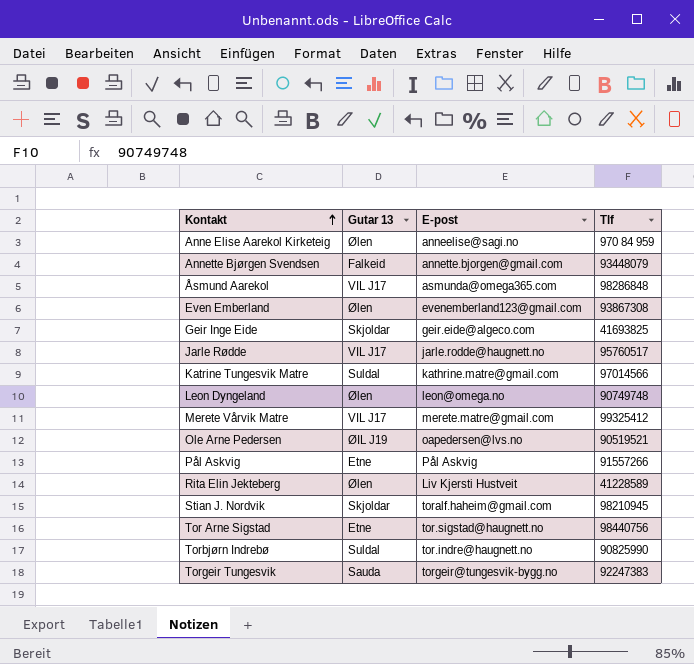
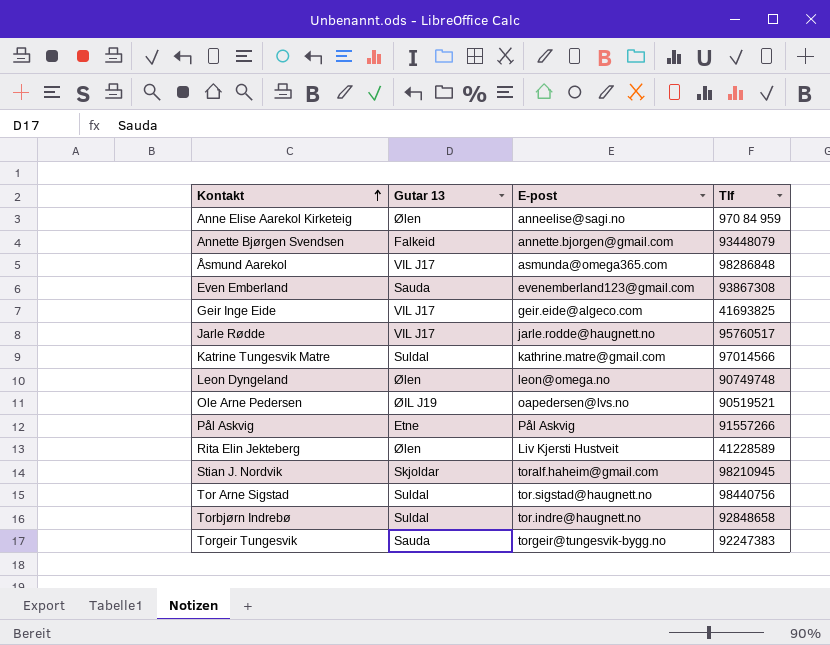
row Merete Vårvik Matre: VIL J17 | merete.matre@gmail.com | 99325412 -> none
Even Emberland | Gutar 13: Ølen -> Sauda
Geir Inge Eide | Gutar 13: Skjoldar -> VIL J17
Tor Arne Sigstad | Gutar 13: Etne -> Suldal
Torbjørn Indrebø | Tlf: 90825990 -> 92848658

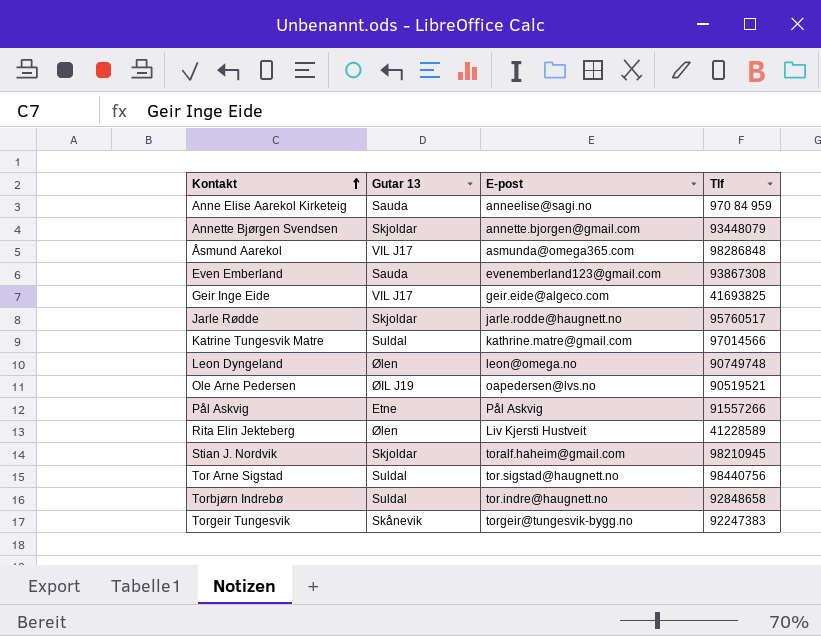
Anne Elise Aarekol Kirketeig | Gutar 13: Ølen -> Sauda
Annette Bjørgen Svendsen | Gutar 13: Falkeid -> Skjoldar
Jarle Rødde | Gutar 13: VIL J17 -> Skjoldar
Torgeir Tungesvik | Gutar 13: Sauda -> Skånevik

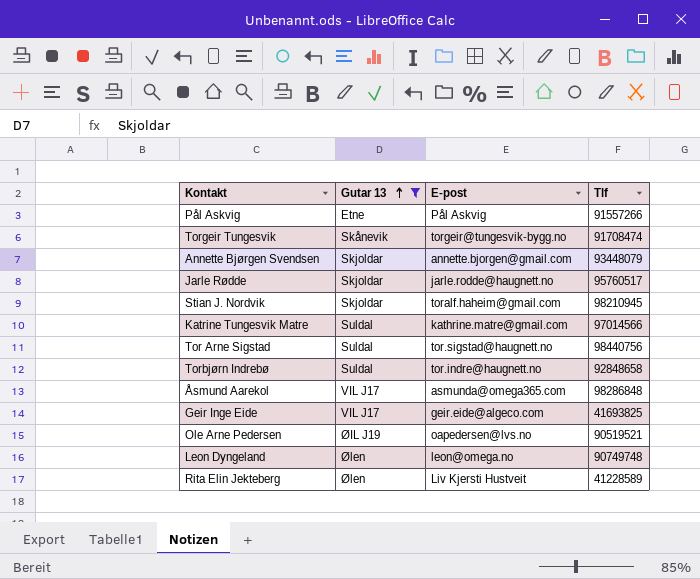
filter: none -> Gutar 13 != Sauda
row order: Kontakt ascending -> Gutar 13 ascending
Torgeir Tungesvik | Tlf: 92247383 -> 91708474

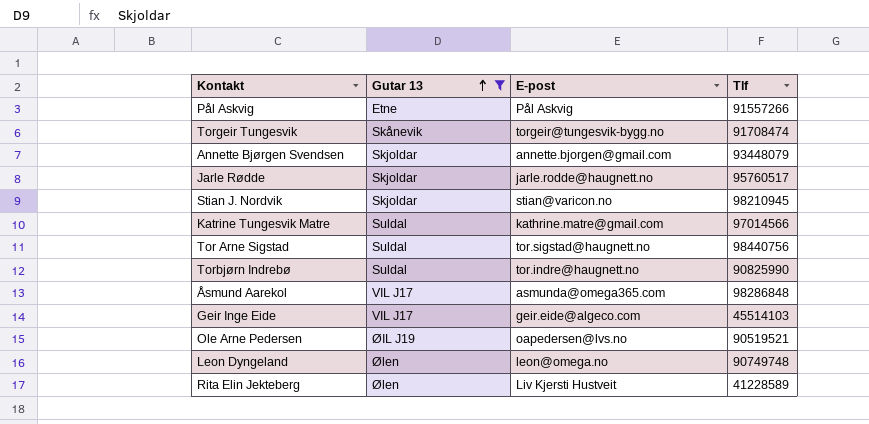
Stian J. Nordvik | E-post: toralf.haheim@gmail.com -> stian@varicon.no
Torbjørn Indrebø | Tlf: 92848658 -> 90825990
Geir Inge Eide | Tlf: 41693825 -> 45514103

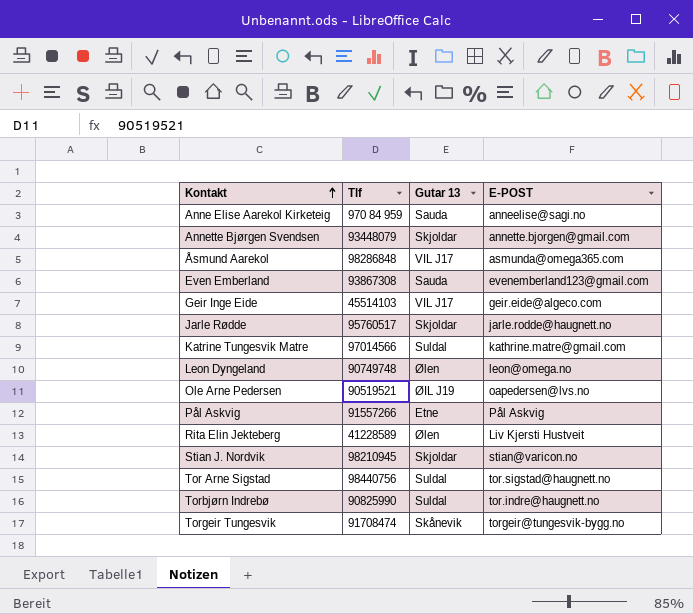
filter: Gutar 13 != Sauda -> none
row order: Gutar 13 ascending -> Kontakt ascending
column Tlf | position: 4 -> 2
column name: E-post -> E-POST

